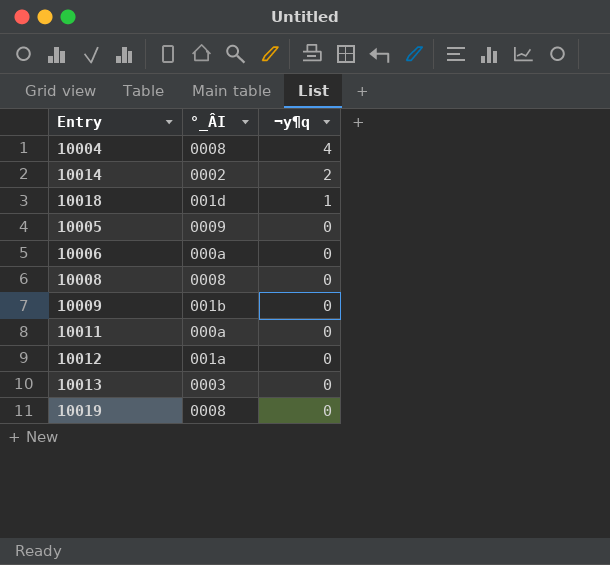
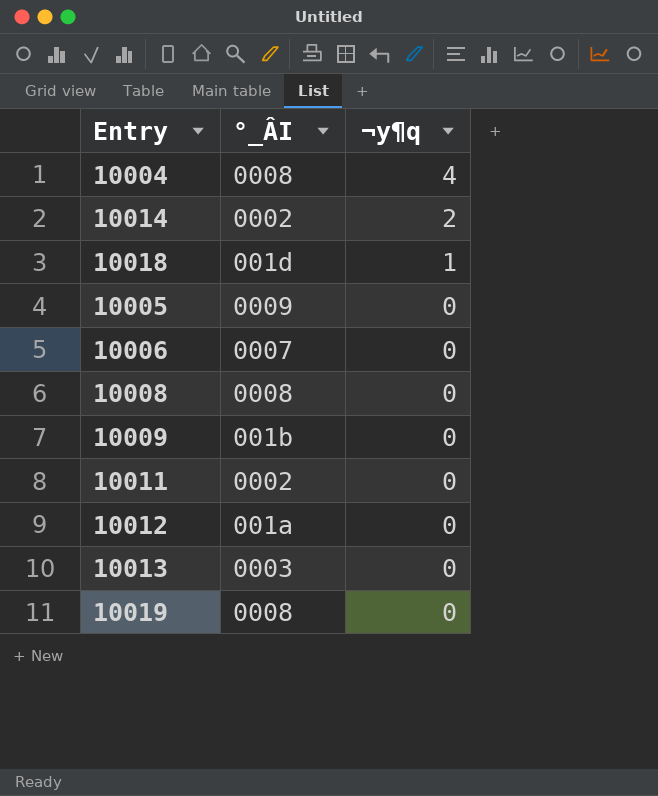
10006 | °_ÂI: 000a -> 0007
10011 | °_ÂI: 000a -> 0002

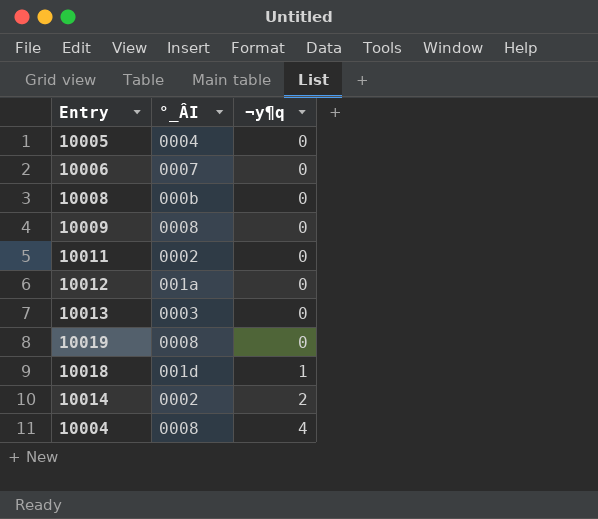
row order: ¬y¶q descending -> ¬y¶q ascending
10005 | °_ÂI: 0009 -> 0004
10008 | °_ÂI: 0008 -> 000b
10009 | °_ÂI: 001b -> 0008

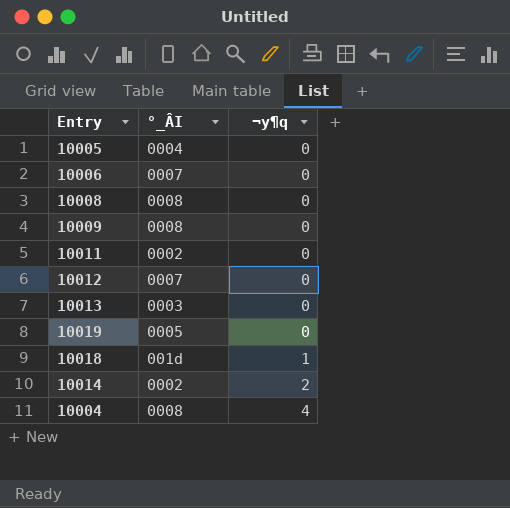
10008 | °_ÂI: 000b -> 0008
10012 | °_ÂI: 001a -> 0007
10019 | °_ÂI: 0008 -> 0005

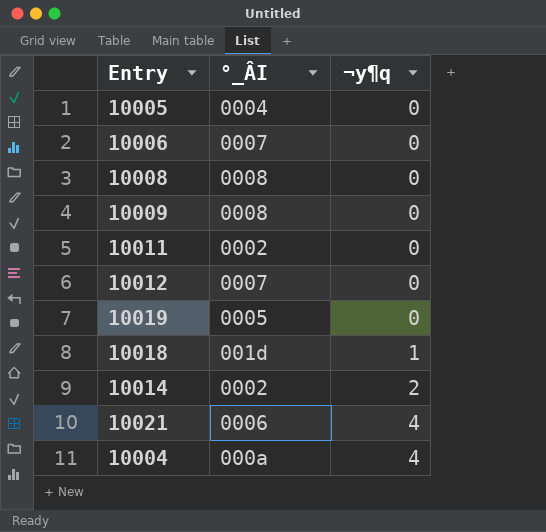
row 10013: 0003 | 0 -> none
row 10021: none -> 0006 | 4
10004 | °_ÂI: 0008 -> 000a

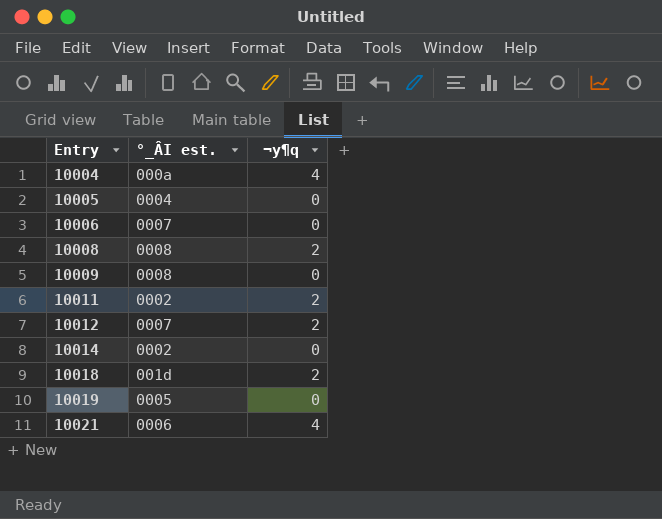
row order: ¬y¶q ascending -> Entry ascending
column name: °_ÂI -> °_ÂI est.
10008 | ¬y¶q: 0 -> 2
10011 | ¬y¶q: 0 -> 2
10012 | ¬y¶q: 0 -> 2
10014 | ¬y¶q: 2 -> 0
10018 | ¬y¶q: 1 -> 2

